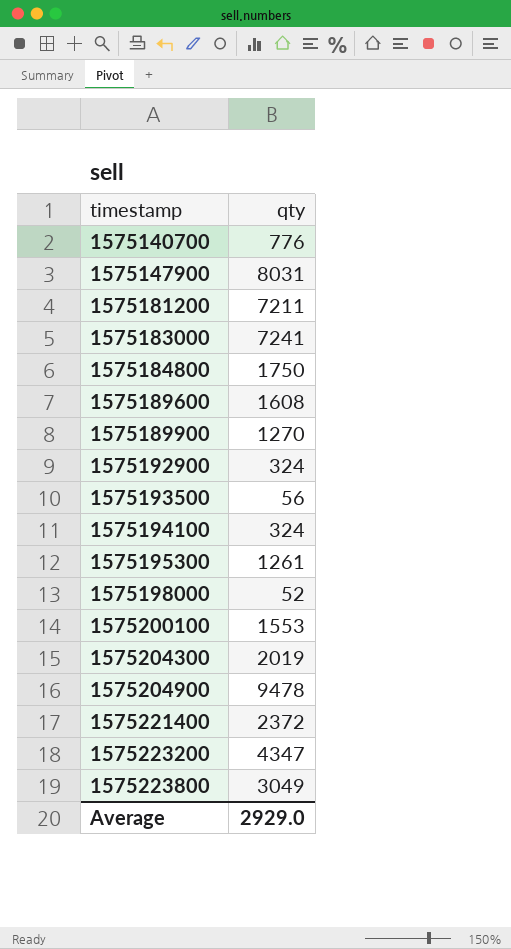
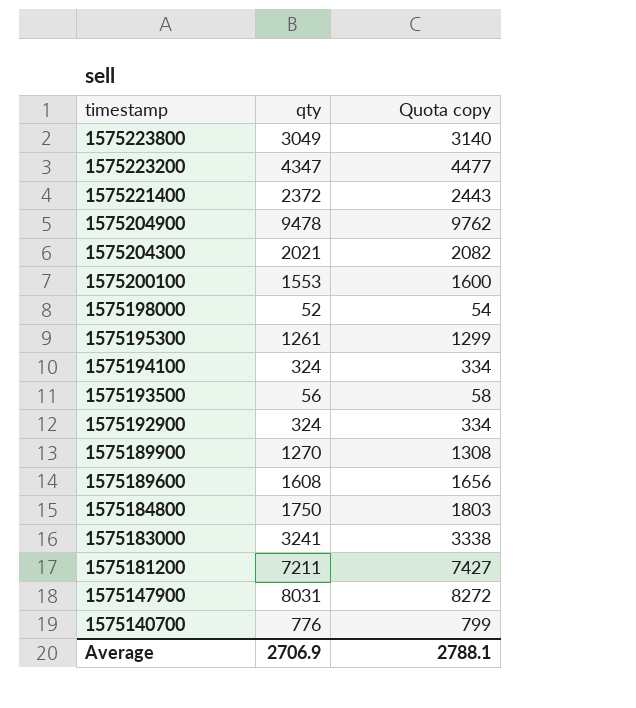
row order: timestamp ascending -> timestamp descending
column Quota copy | formula: none -> [qty] * 1.03
1575204300 | qty: 2019 -> 2021
1575183000 | qty: 7241 -> 3241
Average | qty: 2929.0 -> 2706.9

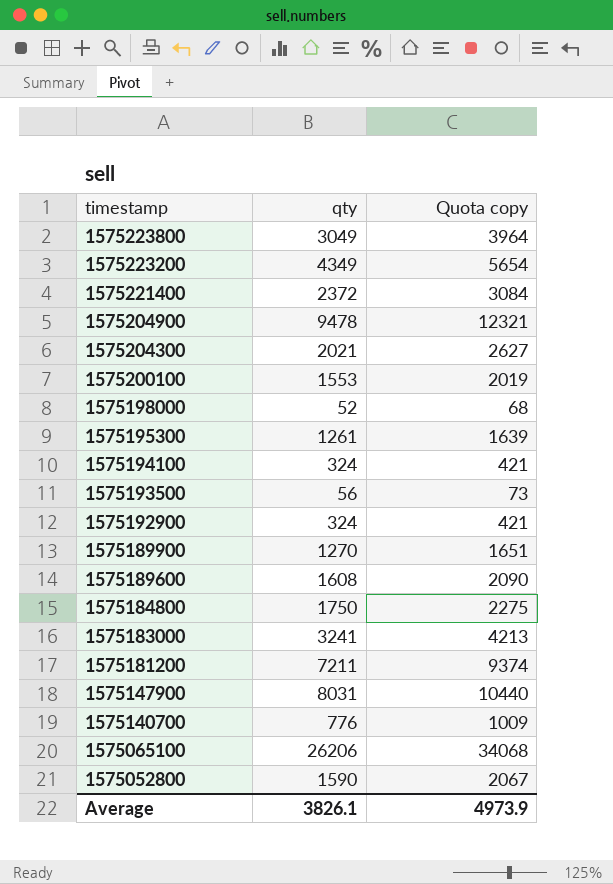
column Quota copy | formula: [qty] * 1.03 -> [qty] * 1.3
1575223200 | qty: 4347 -> 4349
row 1575065100: none -> 26206 | 34068
row 1575052800: none -> 1590 | 2067
Average | qty: 2706.9 -> 3826.1
Average | Quota copy: 2788.1 -> 4973.9

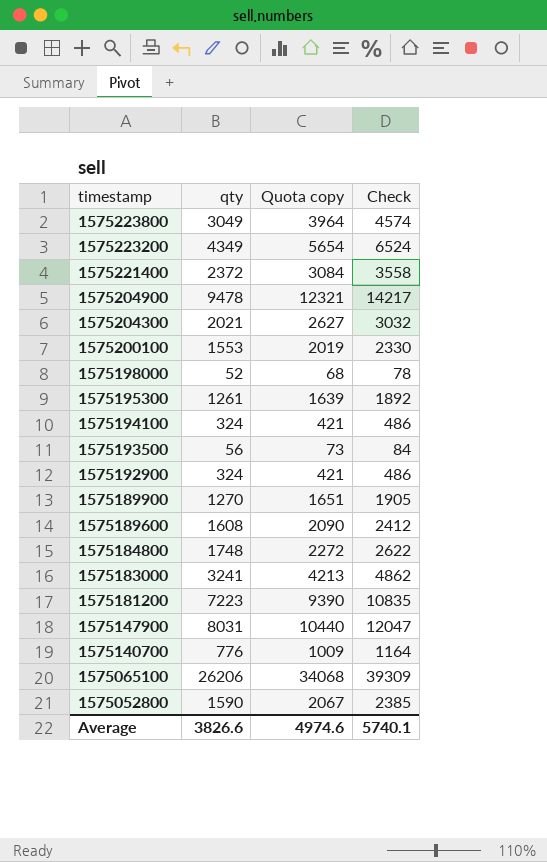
column Check | formula: none -> [qty] * 1.5
1575184800 | qty: 1750 -> 1748
1575184800 | Quota copy: 2275 -> 2272
1575181200 | qty: 7211 -> 7223
1575181200 | Quota copy: 9374 -> 9390
Average | qty: 3826.1 -> 3826.6
Average | Quota copy: 4973.9 -> 4974.6

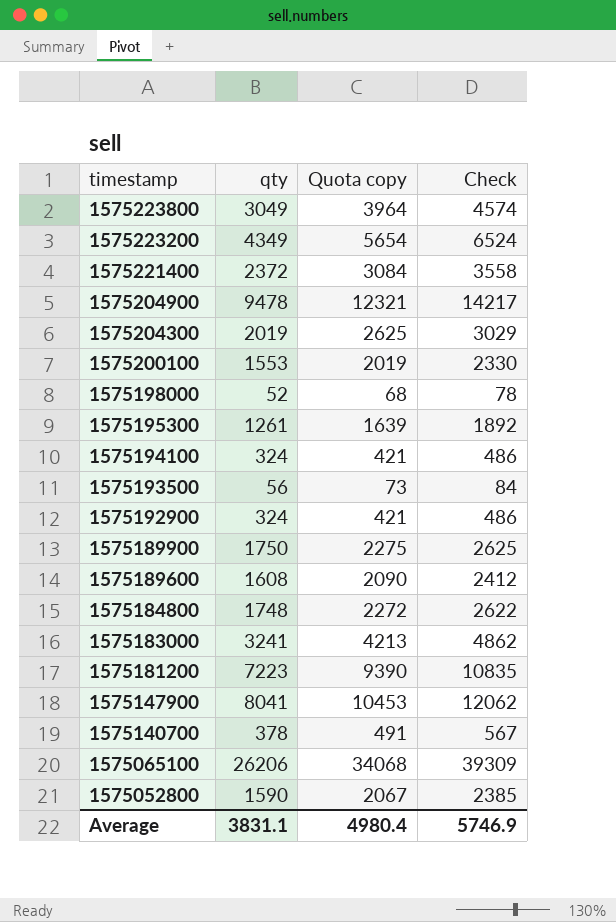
1575204300 | qty: 2021 -> 2019
1575204300 | Quota copy: 2627 -> 2625
1575204300 | Check: 3032 -> 3029
1575189900 | qty: 1270 -> 1750
1575189900 | Quota copy: 1651 -> 2275
1575189900 | Check: 1905 -> 2625
1575147900 | qty: 8031 -> 8041
1575147900 | Quota copy: 10440 -> 10453
1575147900 | Check: 12047 -> 12062
1575140700 | qty: 776 -> 378
1575140700 | Quota copy: 1009 -> 491
1575140700 | Check: 1164 -> 567
Average | qty: 3826.6 -> 3831.1
Average | Quota copy: 4974.6 -> 4980.4
Average | Check: 5740.1 -> 5746.9

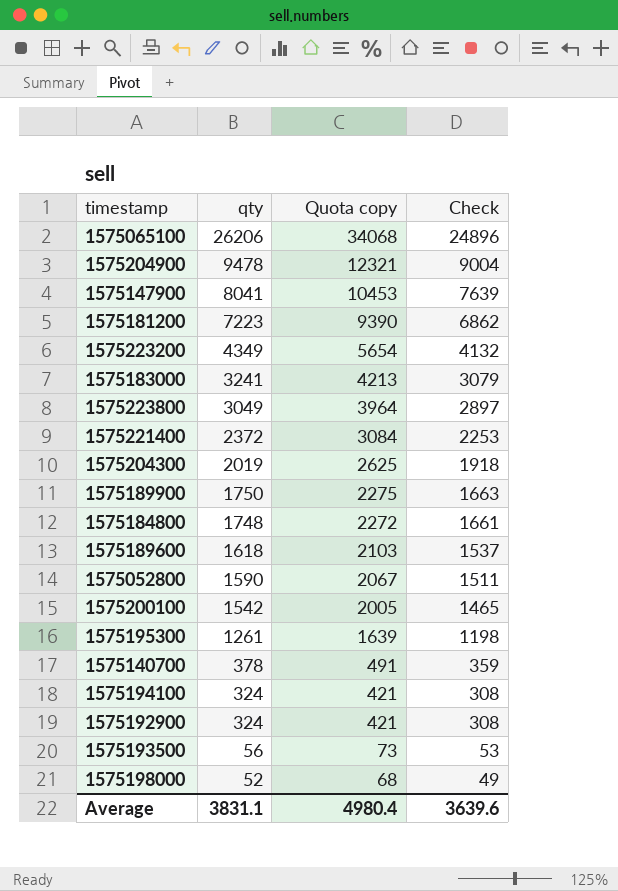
row order: timestamp descending -> qty descending
column Check | formula: [qty] * 1.5 -> [qty] * 0.95
1575189600 | qty: 1608 -> 1618
1575189600 | Quota copy: 2090 -> 2103
1575200100 | qty: 1553 -> 1542
1575200100 | Quota copy: 2019 -> 2005
Average | Check: 5746.9 -> 3639.6

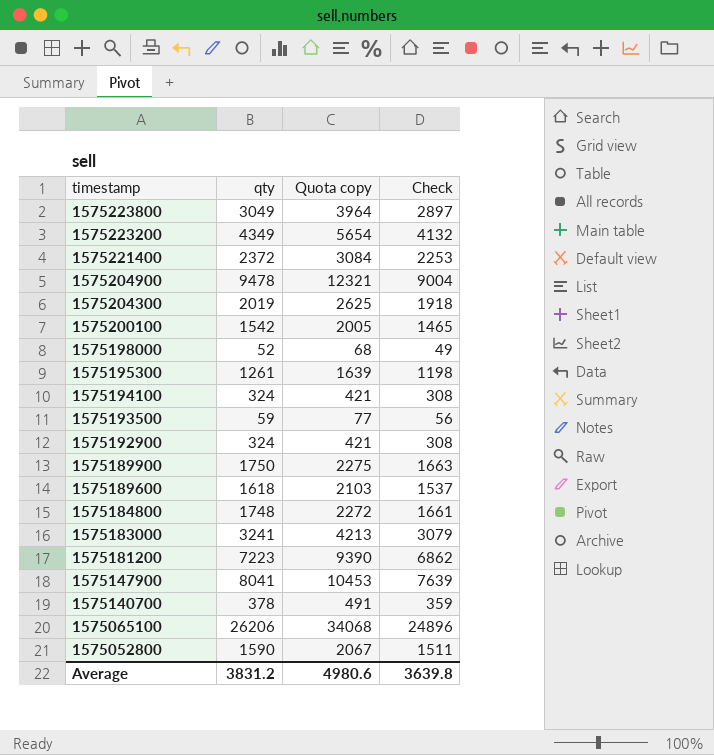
row order: qty descending -> timestamp descending
1575193500 | qty: 56 -> 59
1575193500 | Quota copy: 73 -> 77
1575193500 | Check: 53 -> 56
Average | qty: 3831.1 -> 3831.2
Average | Quota copy: 4980.4 -> 4980.6
Average | Check: 3639.6 -> 3639.8

